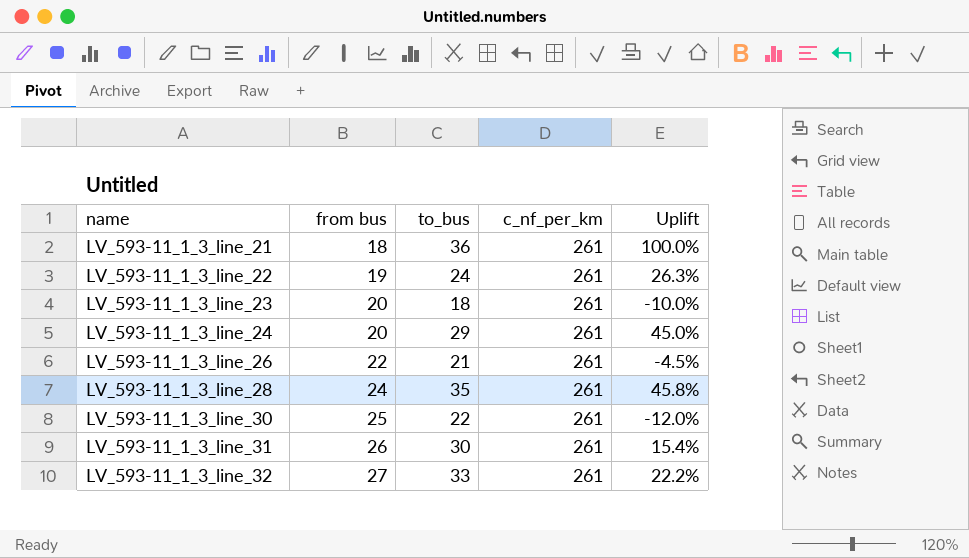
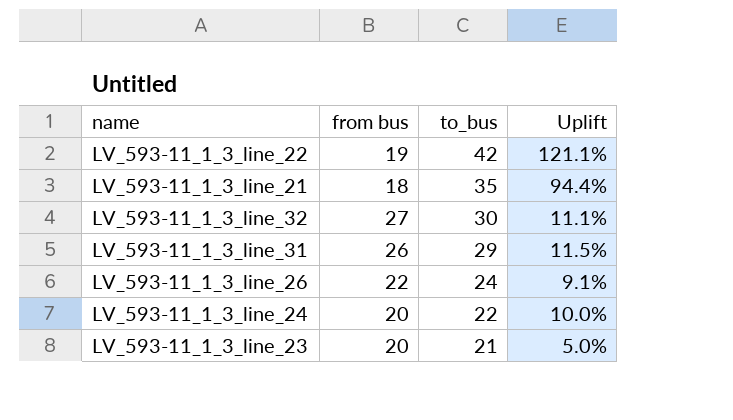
row order: name ascending -> to_bus descending
column c_nf_per_km | position: 4 -> none
row LV_593-11_1_3_line_28: 24 | 35 | 261 | 45.8% -> none
row LV_593-11_1_3_line_30: 25 | 22 | 261 | -12.0% -> none
LV_593-11_1_3_line_22 | to_bus: 24 -> 42
LV_593-11_1_3_line_22 | Uplift: 26.3% -> 121.1%
LV_593-11_1_3_line_21 | to_bus: 36 -> 35
LV_593-11_1_3_line_21 | Uplift: 100.0% -> 94.4%
LV_593-11_1_3_line_32 | to_bus: 33 -> 30
LV_593-11_1_3_line_32 | Uplift: 22.2% -> 11.1%
LV_593-11_1_3_line_31 | to_bus: 30 -> 29
LV_593-11_1_3_line_31 | Uplift: 15.4% -> 11.5%
LV_593-11_1_3_line_26 | to_bus: 21 -> 24
LV_593-11_1_3_line_26 | Uplift: -4.5% -> 9.1%
LV_593-11_1_3_line_24 | to_bus: 29 -> 22
LV_593-11_1_3_line_24 | Uplift: 45.0% -> 10.0%
LV_593-11_1_3_line_23 | to_bus: 18 -> 21
LV_593-11_1_3_line_23 | Uplift: -10.0% -> 5.0%

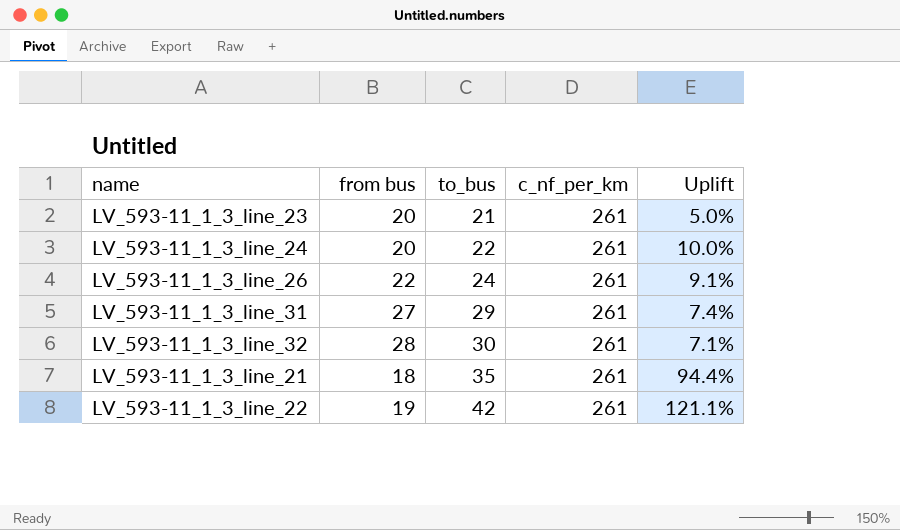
row order: to_bus descending -> to_bus ascending
column c_nf_per_km | position: none -> 4
LV_593-11_1_3_line_31 | from bus: 26 -> 27
LV_593-11_1_3_line_31 | Uplift: 11.5% -> 7.4%
LV_593-11_1_3_line_32 | from bus: 27 -> 28
LV_593-11_1_3_line_32 | Uplift: 11.1% -> 7.1%

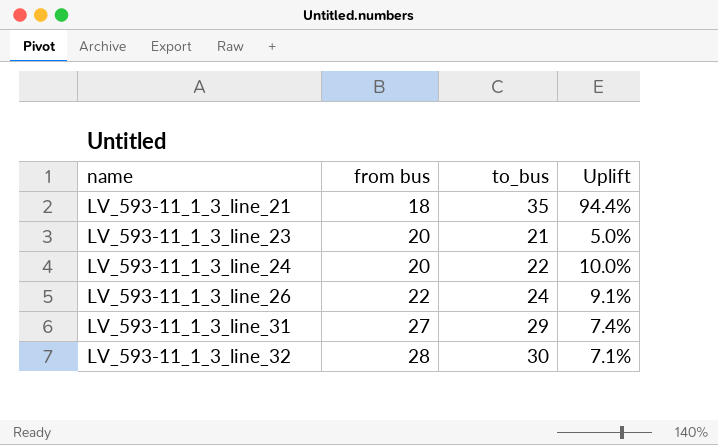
row order: to_bus ascending -> name ascending
column c_nf_per_km | position: 4 -> none
row LV_593-11_1_3_line_22: 19 | 42 | 261 | 121.1% -> none

